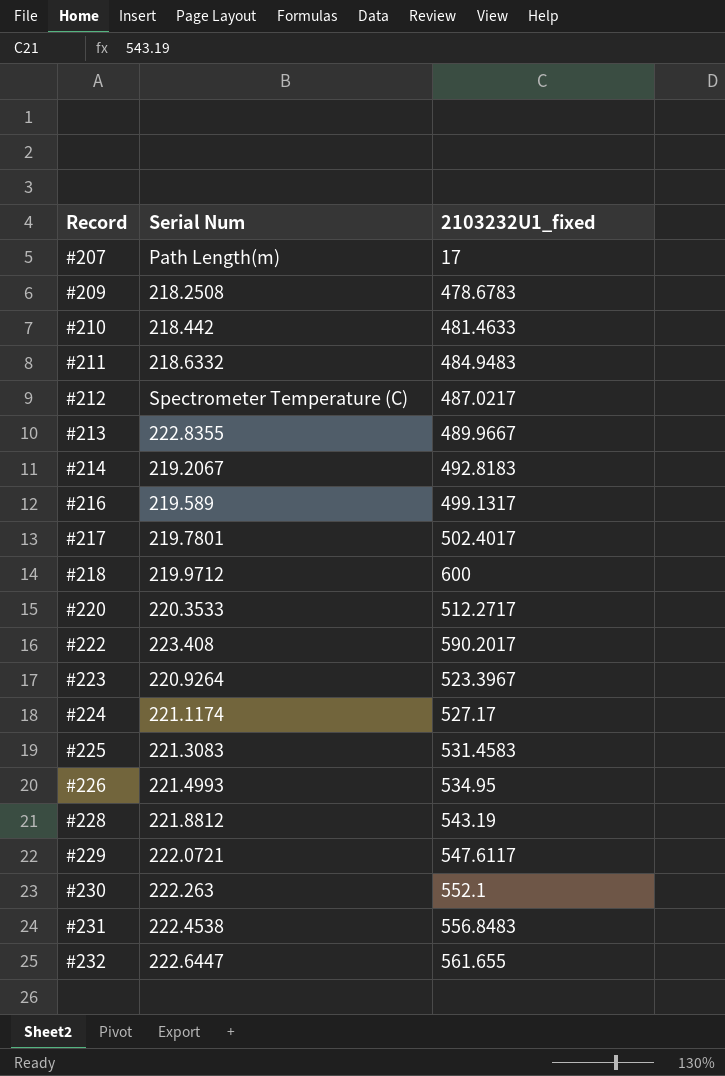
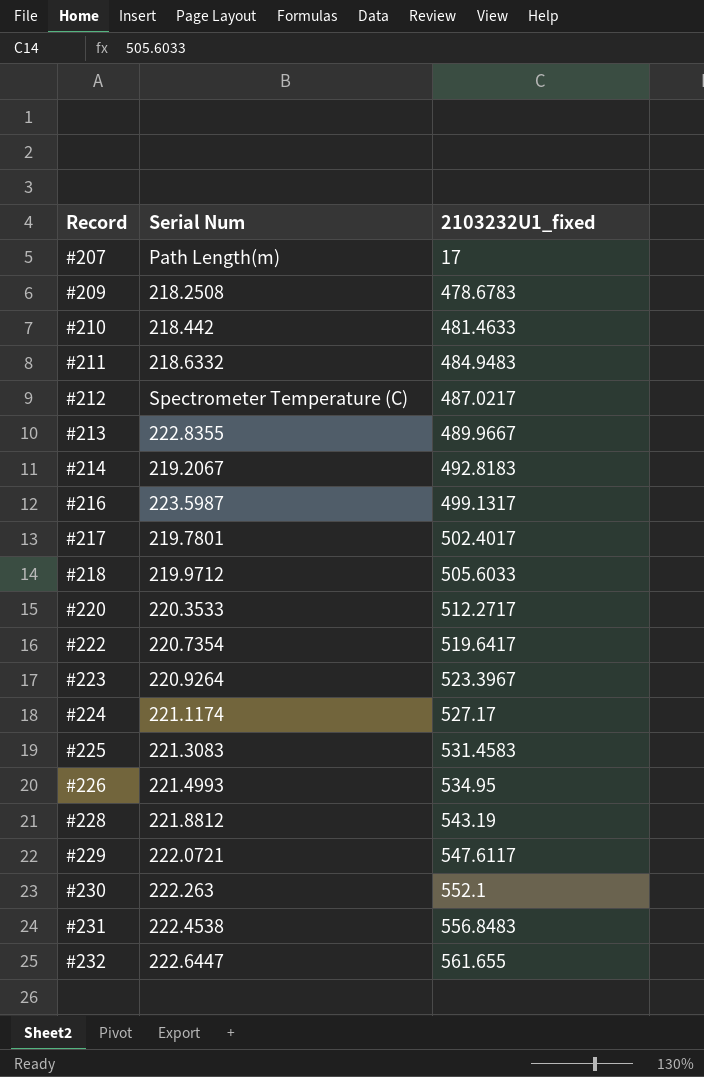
#216 | Serial Num: 219.589 -> 223.5987
#218 | 2103232U1_fixed: 600 -> 505.6033
#222 | Serial Num: 223.408 -> 220.7354
#222 | 2103232U1_fixed: 590.2017 -> 519.6417

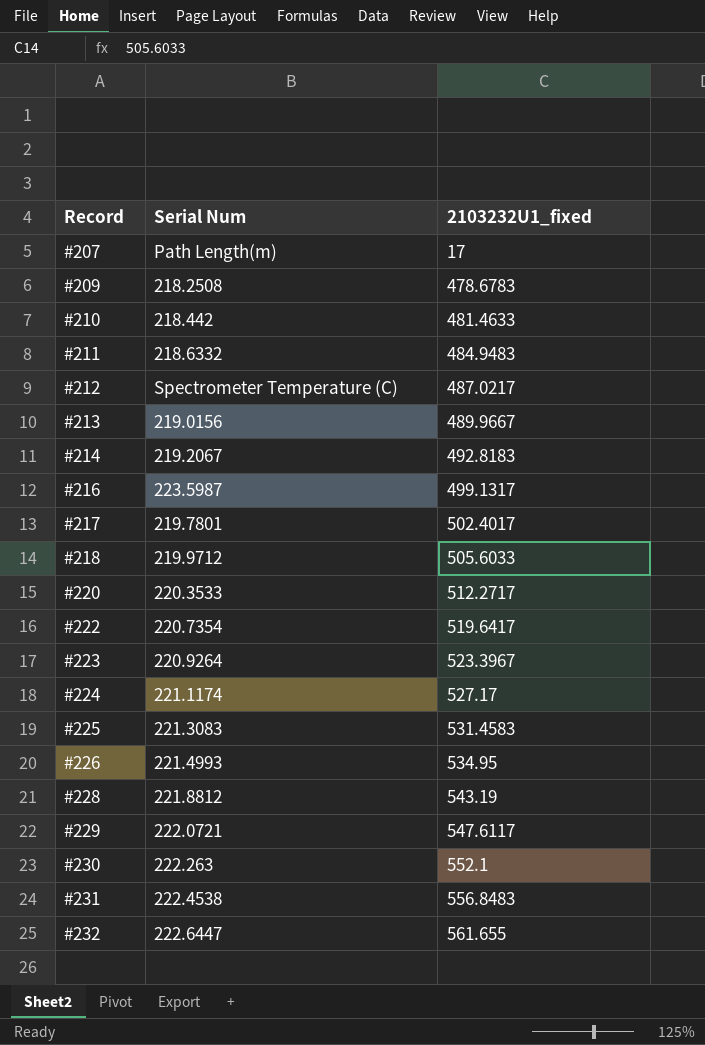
#213 | Serial Num: 222.8355 -> 219.0156

